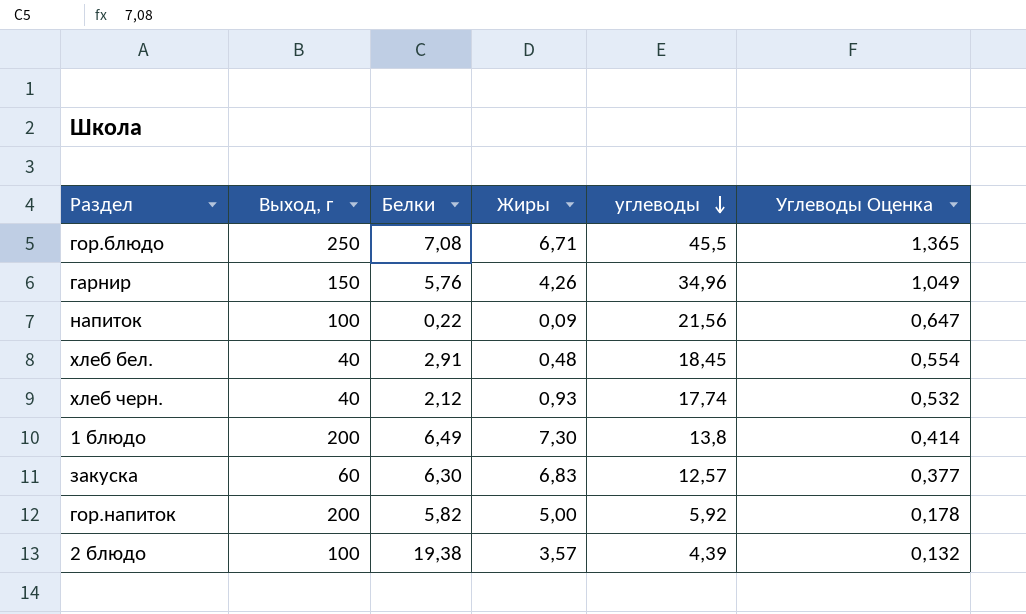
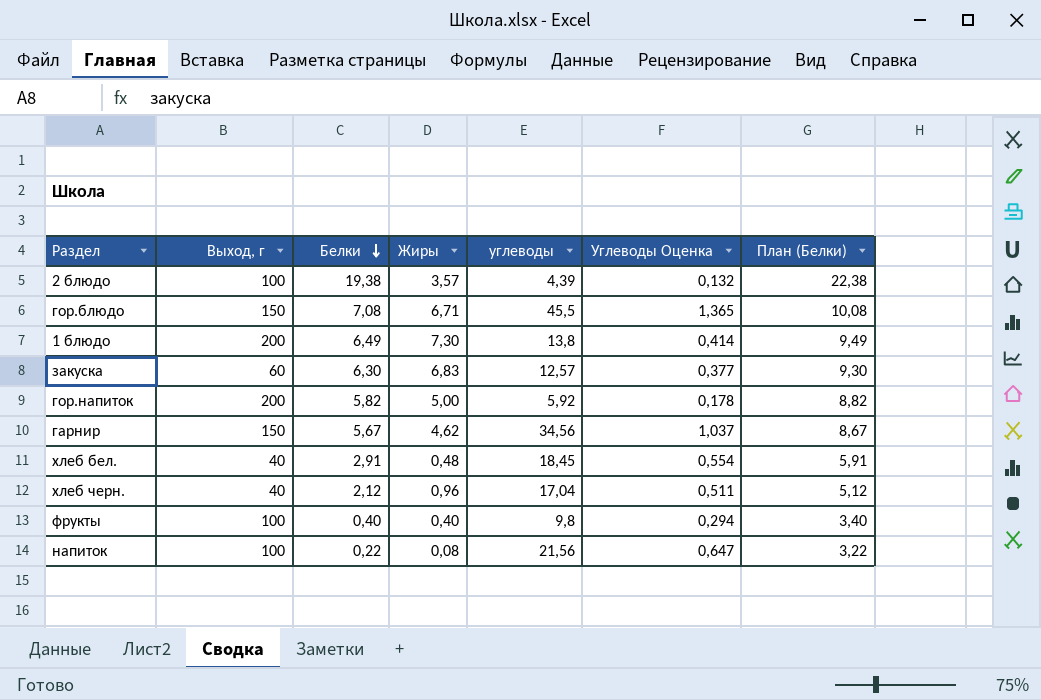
row order: углеводы descending -> Белки descending
column План (Белки) | formula: none -> [Белки] + 3
гор.блюдо | Выход, г: 250 -> 150
гарнир | Белки: 5,76 -> 5,67
гарнир | Жиры: 4,26 -> 4,62
гарнир | углеводы: 34,96 -> 34,56
гарнир | Углеводы Оценка: 1,049 -> 1,037
хлеб черн. | Жиры: 0,93 -> 0,96
хлеб черн. | углеводы: 17,74 -> 17,04
хлеб черн. | Углеводы Оценка: 0,532 -> 0,511
row фрукты: none -> 100 | 0,40 | 0,40 | 9,8 | 0,294 | 3,40
напиток | Жиры: 0,09 -> 0,08

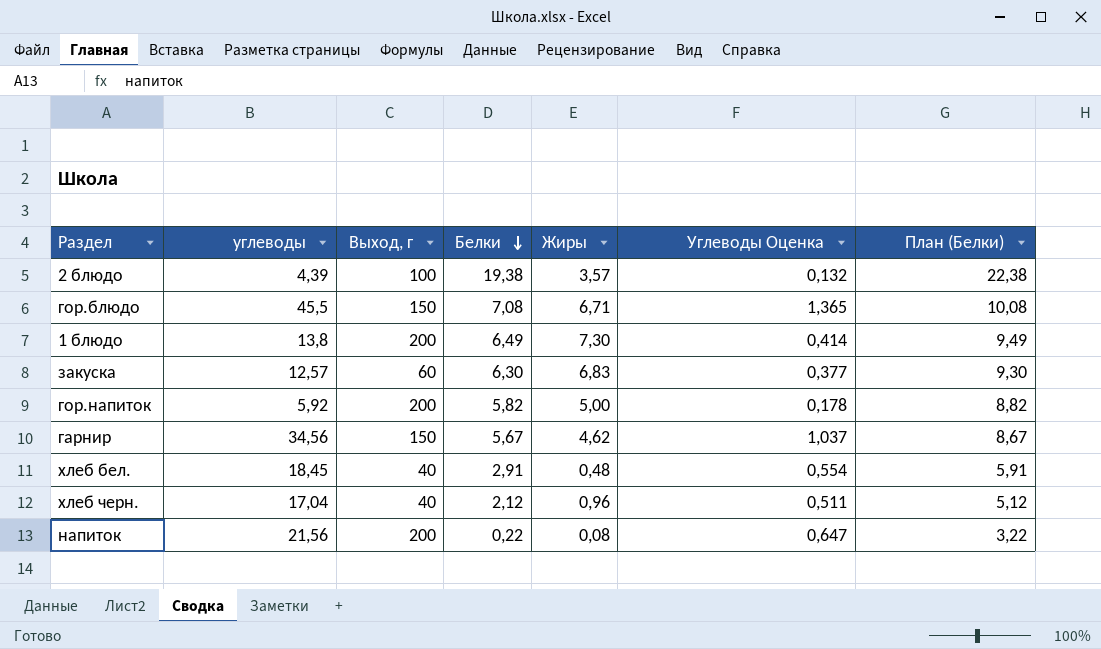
column углеводы | position: 5 -> 2
row фрукты: 100 | 0,40 | 0,40 | 9,8 | 0,294 | 3,40 -> none
напиток | Выход, г: 100 -> 200

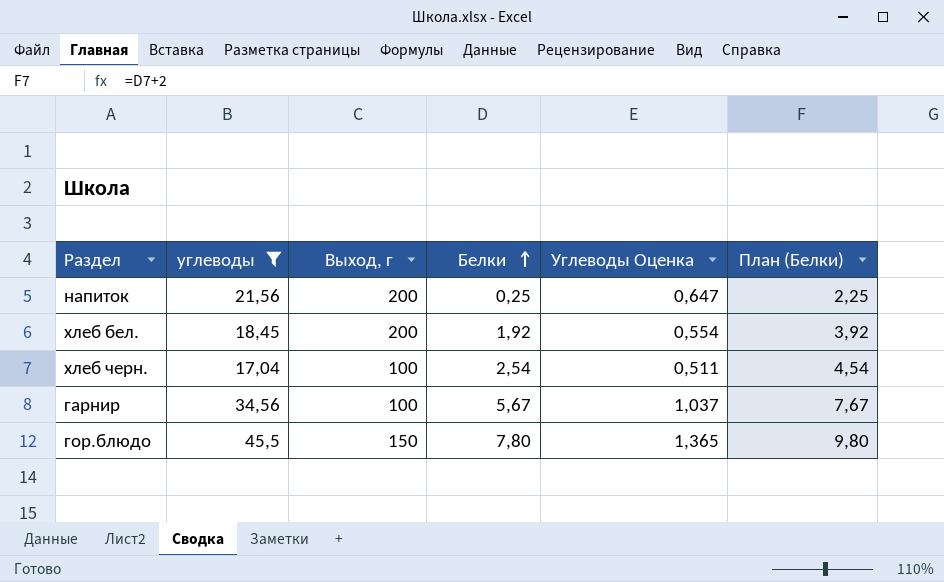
filter: none -> углеводы >= 17,04
row order: Белки descending -> Белки ascending
column Жиры | position: 5 -> none
column План (Белки) | formula: [Белки] + 3 -> [Белки] + 2
напиток | Белки: 0,22 -> 0,25
хлеб бел. | Выход, г: 40 -> 200
хлеб бел. | Белки: 2,91 -> 1,92
хлеб черн. | Выход, г: 40 -> 100
хлеб черн. | Белки: 2,12 -> 2,54
гарнир | Выход, г: 150 -> 100
гор.блюдо | Белки: 7,08 -> 7,80

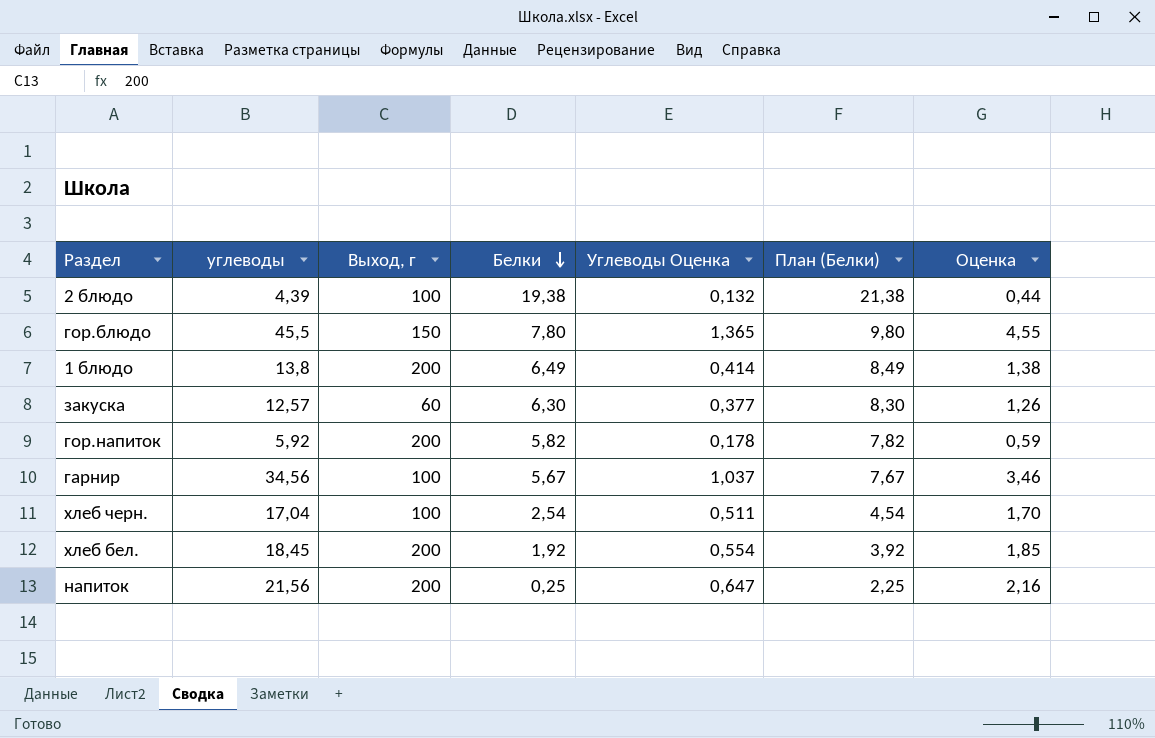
filter: углеводы >= 17,04 -> none
row order: Белки ascending -> Белки descending
column Оценка | formula: none -> [углеводы] * 0,1

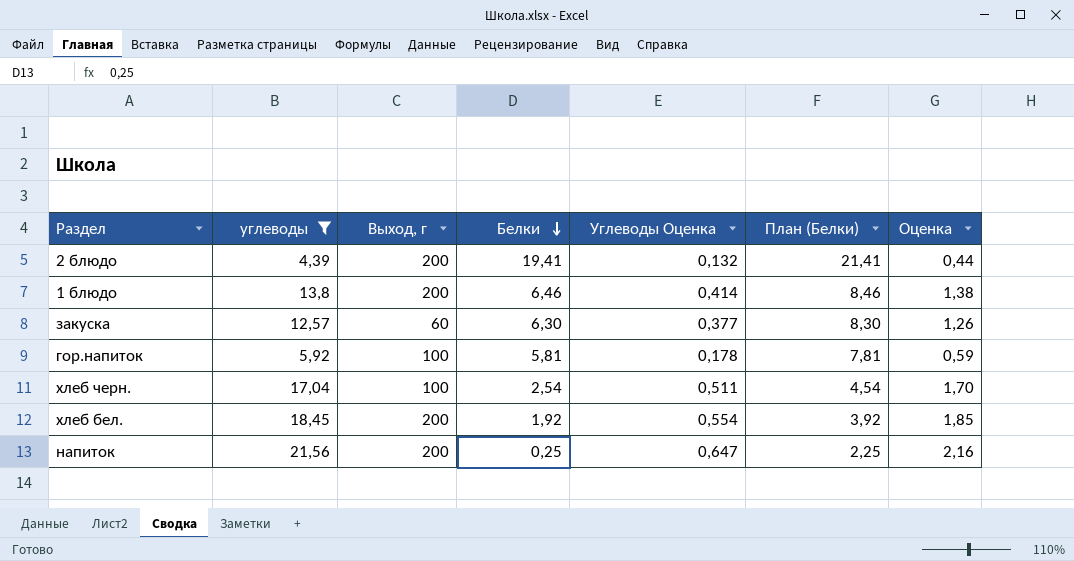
filter: none -> углеводы <= 21,56
2 блюдо | Выход, г: 100 -> 200
2 блюдо | Белки: 19,38 -> 19,41
2 блюдо | План (Белки): 21,38 -> 21,41
1 блюдо | Белки: 6,49 -> 6,46
1 блюдо | План (Белки): 8,49 -> 8,46
гор.напиток | Выход, г: 200 -> 100
гор.напиток | Белки: 5,82 -> 5,81
гор.напиток | План (Белки): 7,82 -> 7,81

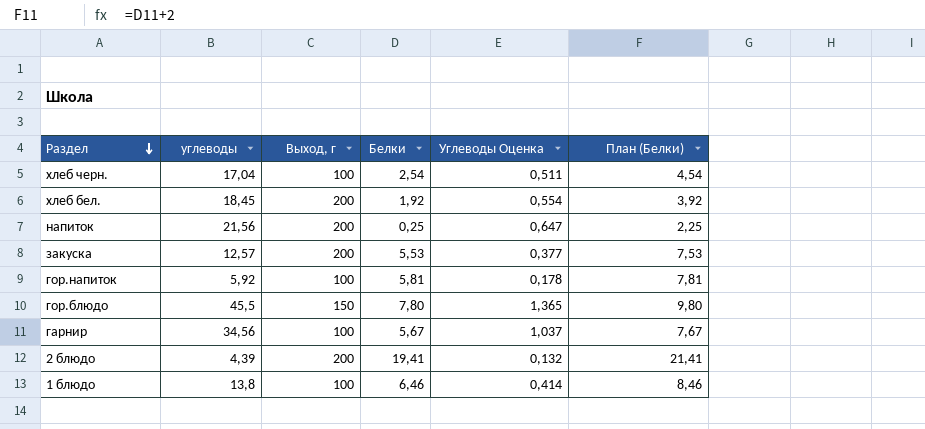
filter: углеводы <= 21,56 -> none
row order: Белки descending -> Раздел descending
column Оценка | formula: [углеводы] * 0,1 -> none
закуска | Выход, г: 60 -> 200
закуска | Белки: 6,30 -> 5,53
закуска | План (Белки): 8,30 -> 7,53
1 блюдо | Выход, г: 200 -> 100

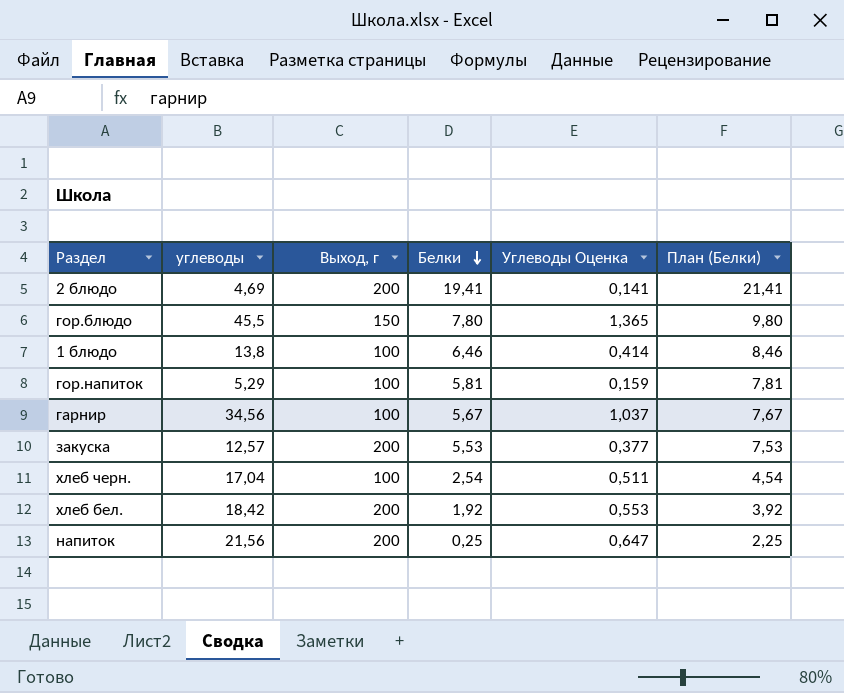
row order: Раздел descending -> Белки descending
2 блюдо | углеводы: 4,39 -> 4,69
2 блюдо | Углеводы Оценка: 0,132 -> 0,141
гор.напиток | углеводы: 5,92 -> 5,29
гор.напиток | Углеводы Оценка: 0,178 -> 0,159
хлеб бел. | углеводы: 18,45 -> 18,42
хлеб бел. | Углеводы Оценка: 0,554 -> 0,553

